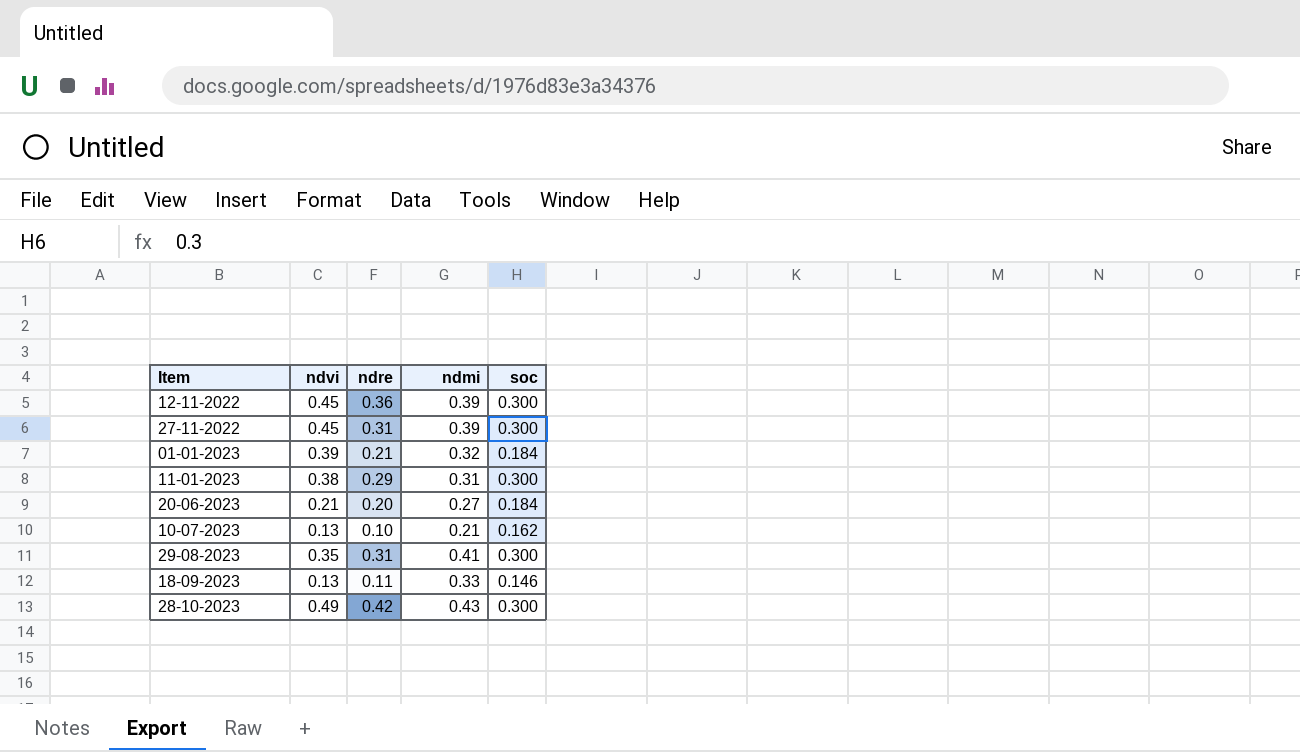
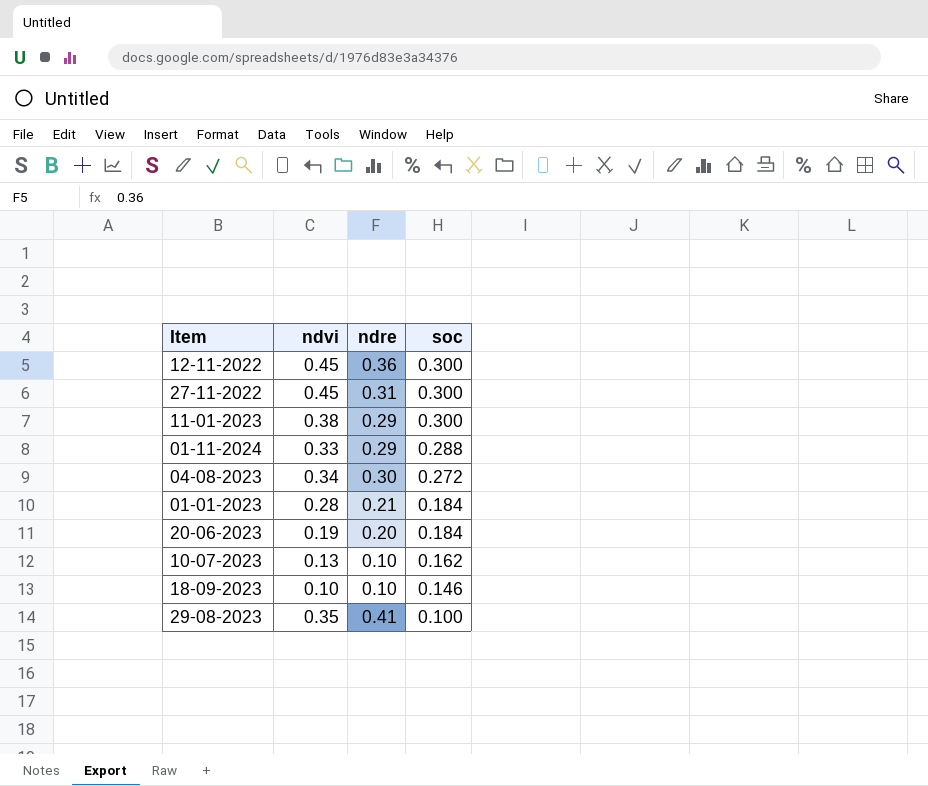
row order: Item ascending -> soc descending
column ndmi | position: 4 -> none
row 28-10-2023: 0.49 | 0.42 | 0.43 | 0.300 -> none
row 01-11-2024: none -> 0.33 | 0.29 | 0.288
row 04-08-2023: none -> 0.34 | 0.30 | 0.272
01-01-2023 | ndvi: 0.39 -> 0.28
20-06-2023 | ndvi: 0.21 -> 0.19
18-09-2023 | ndvi: 0.13 -> 0.10
18-09-2023 | ndre: 0.11 -> 0.10
29-08-2023 | ndre: 0.31 -> 0.41
29-08-2023 | soc: 0.300 -> 0.100

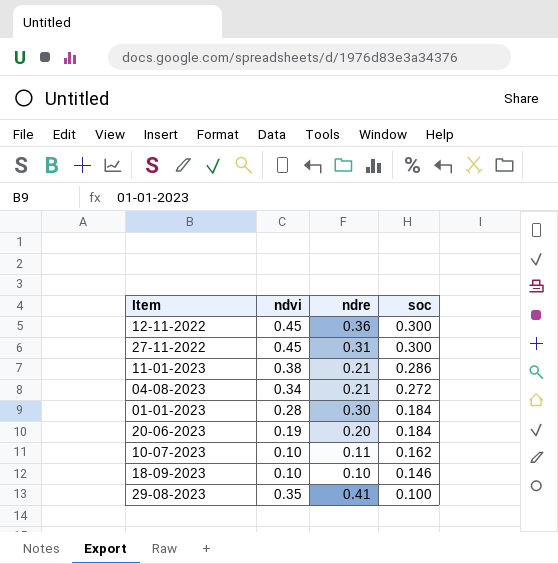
row 01-11-2024: 0.33 | 0.29 | 0.288 -> none
11-01-2023 | ndre: 0.29 -> 0.21
11-01-2023 | soc: 0.300 -> 0.286
04-08-2023 | ndre: 0.30 -> 0.21
01-01-2023 | ndre: 0.21 -> 0.30
10-07-2023 | ndvi: 0.13 -> 0.10
10-07-2023 | ndre: 0.10 -> 0.11

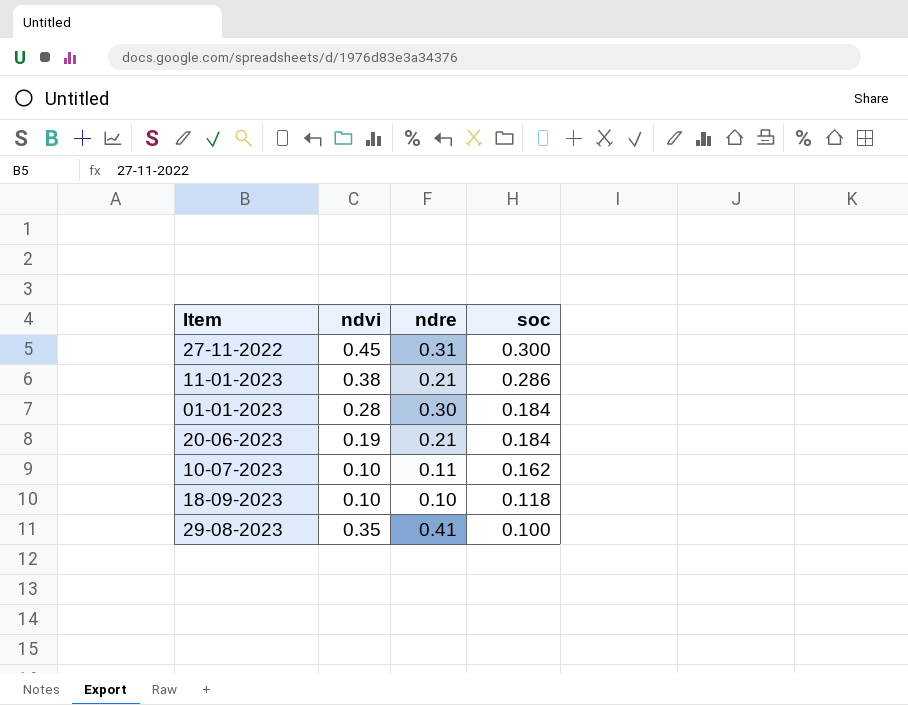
row 12-11-2022: 0.45 | 0.36 | 0.300 -> none
row 04-08-2023: 0.34 | 0.21 | 0.272 -> none
20-06-2023 | ndre: 0.20 -> 0.21
18-09-2023 | soc: 0.146 -> 0.118

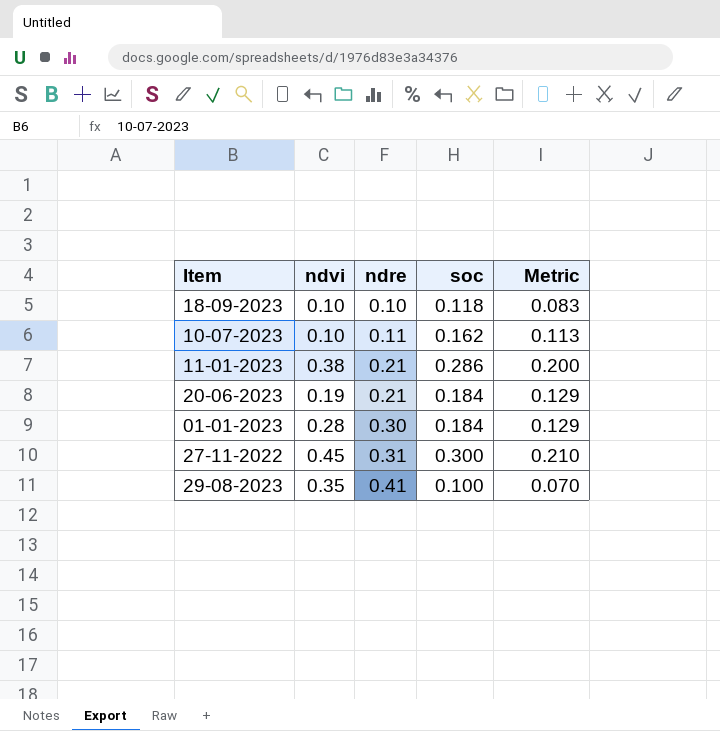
row order: soc descending -> ndre ascending
column Metric | formula: none -> [soc] * 0.7

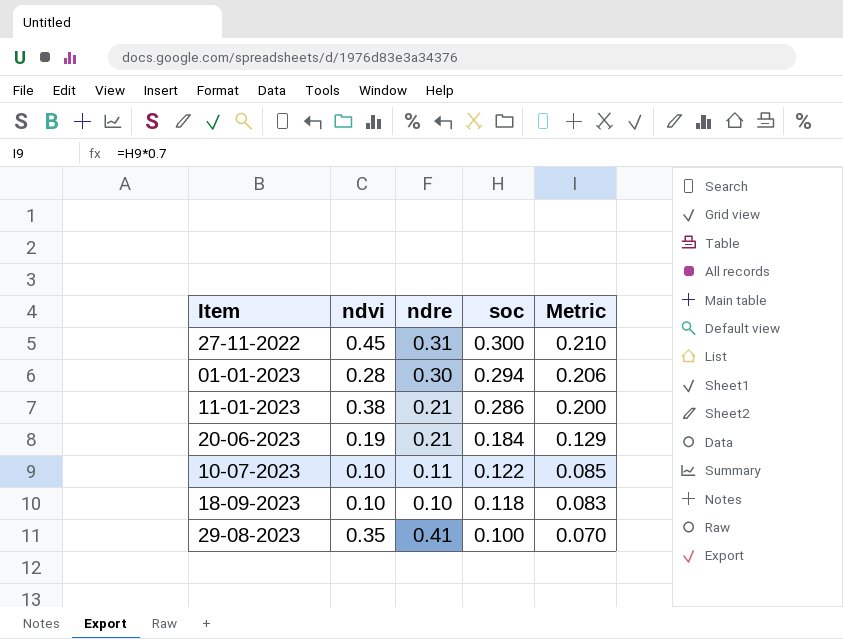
row order: ndre ascending -> soc descending
01-01-2023 | soc: 0.184 -> 0.294
01-01-2023 | Metric: 0.129 -> 0.206
10-07-2023 | soc: 0.162 -> 0.122
10-07-2023 | Metric: 0.113 -> 0.085

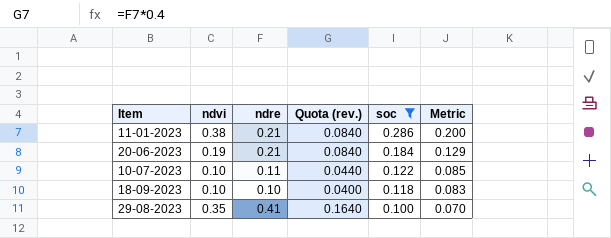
filter: none -> soc <= 0.286
column Quota (rev.) | formula: none -> [ndre] * 0.4

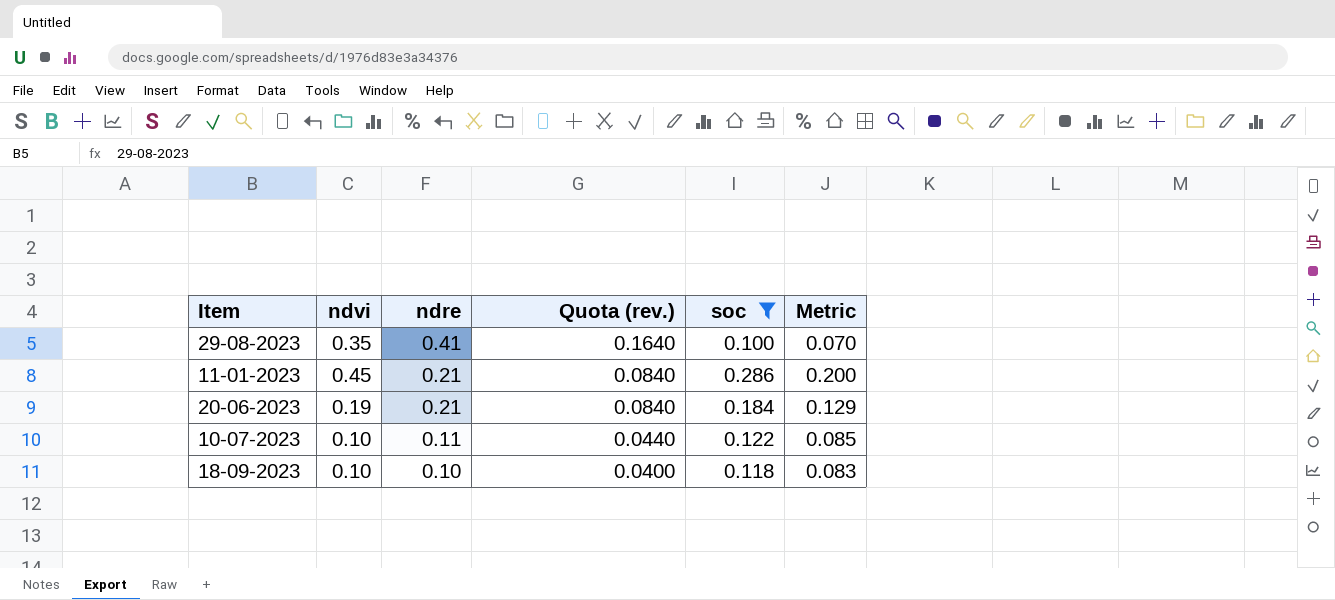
row order: soc descending -> ndre descending
11-01-2023 | ndvi: 0.38 -> 0.45

